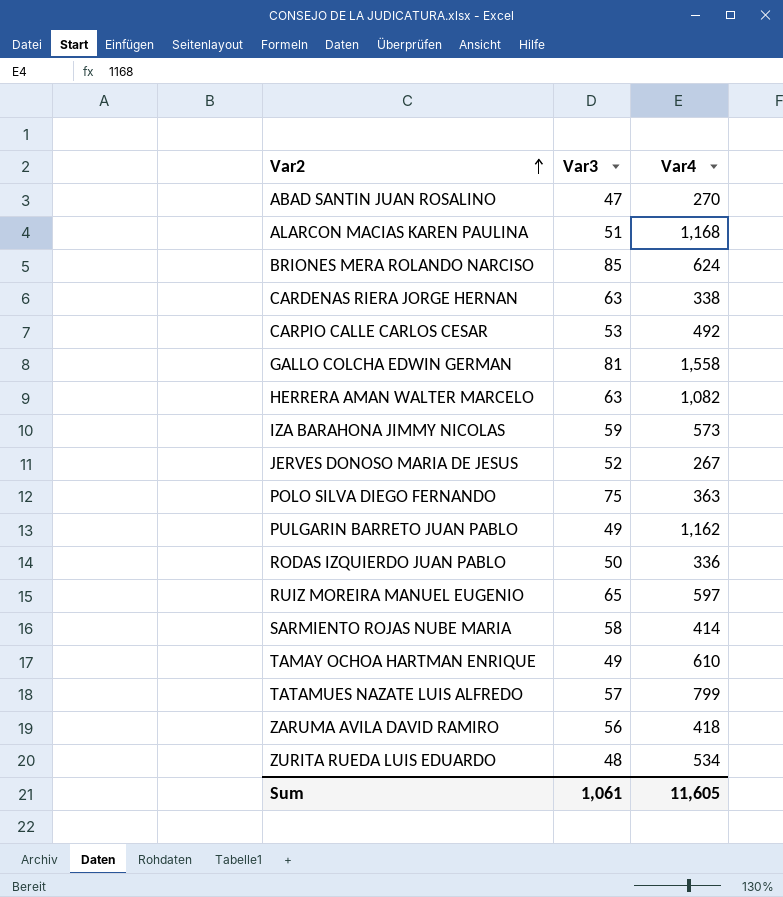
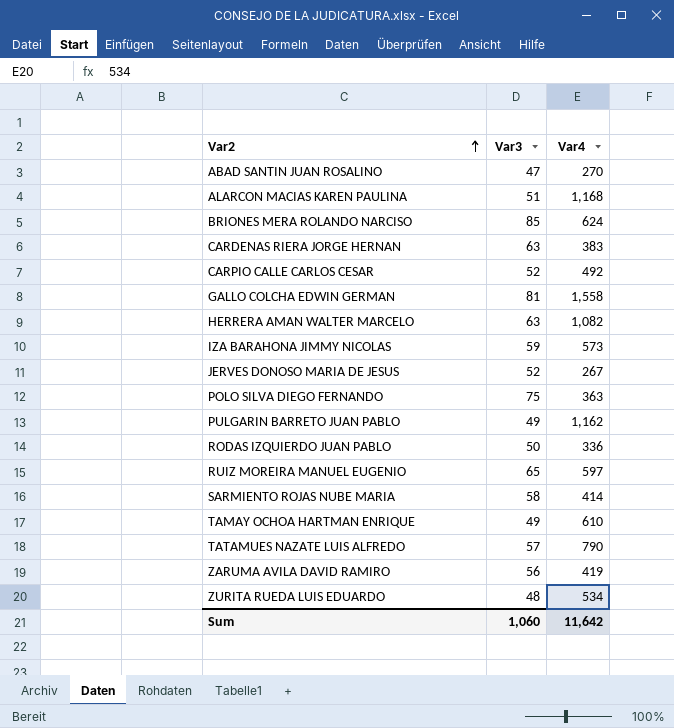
CARDENAS RIERA JORGE HERNAN | Var4: 338 -> 383
CARPIO CALLE CARLOS CESAR | Var3: 53 -> 52
TATAMUES NAZATE LUIS ALFREDO | Var4: 799 -> 790
ZARUMA AVILA DAVID RAMIRO | Var4: 418 -> 419
Sum | Var3: 1,061 -> 1,060
Sum | Var4: 11,605 -> 11,642

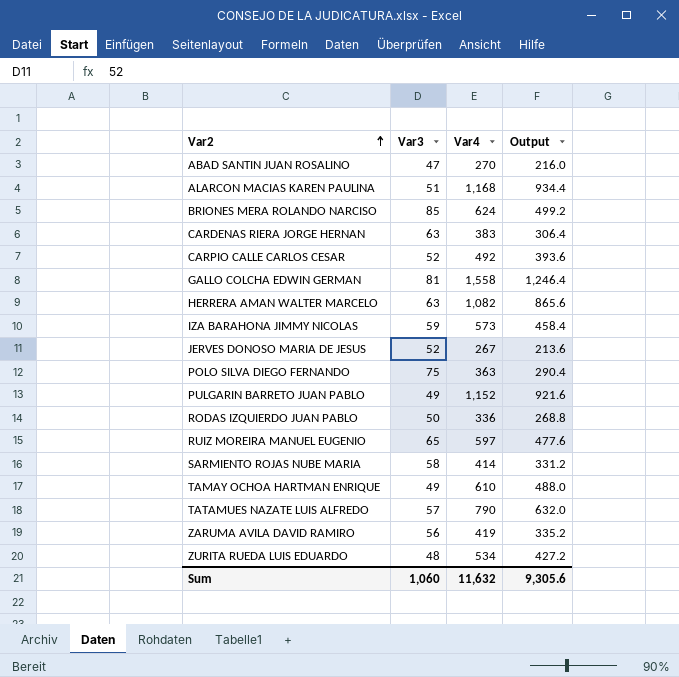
column Output | formula: none -> [Var4] * 0.8
PULGARIN BARRETO JUAN PABLO | Var4: 1,162 -> 1,152
Sum | Var4: 11,642 -> 11,632

